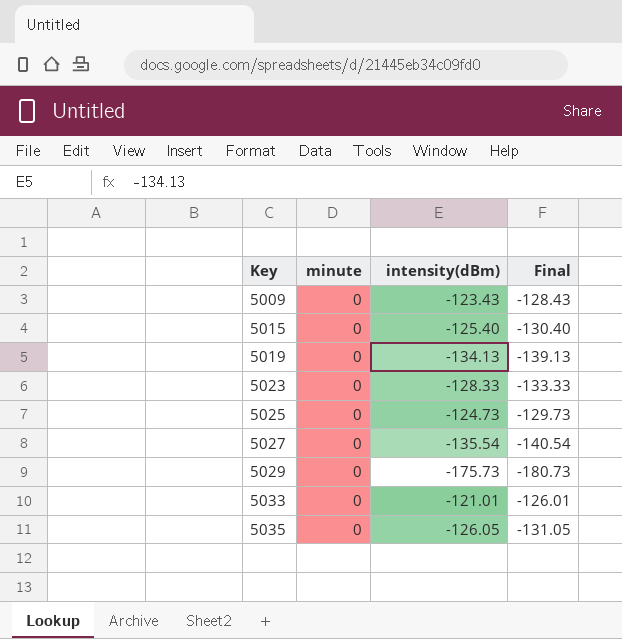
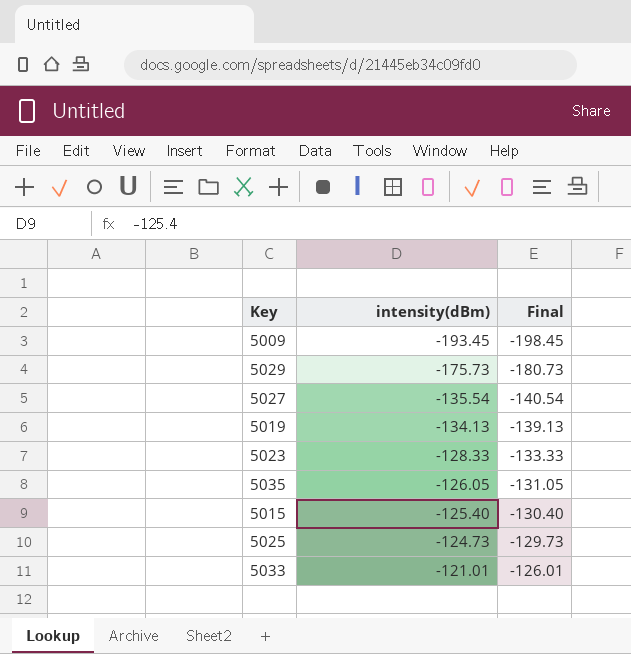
row order: Key ascending -> intensity(dBm) ascending
column minute | position: 2 -> none
5009 | intensity(dBm): -123.43 -> -193.45
5009 | Final: -128.43 -> -198.45

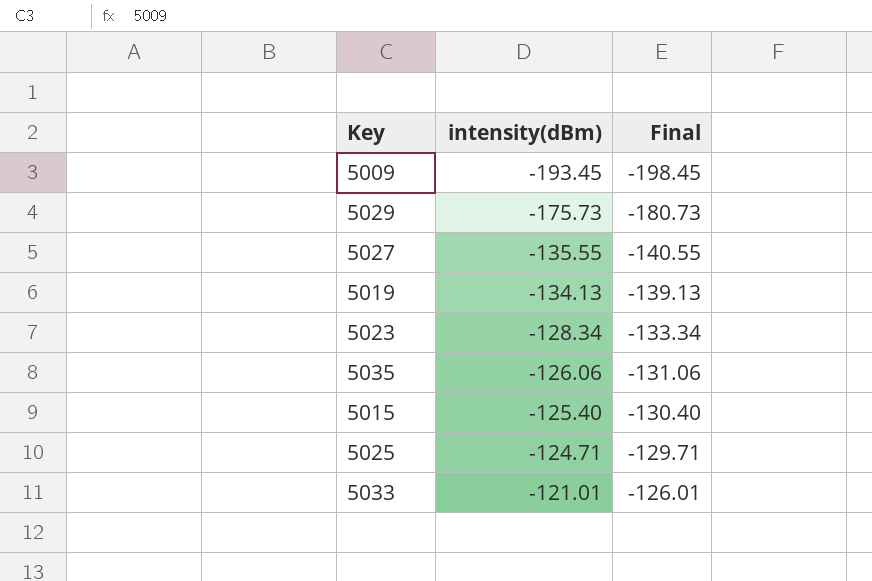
5027 | intensity(dBm): -135.54 -> -135.55
5027 | Final: -140.54 -> -140.55
5023 | intensity(dBm): -128.33 -> -128.34
5023 | Final: -133.33 -> -133.34
5035 | intensity(dBm): -126.05 -> -126.06
5035 | Final: -131.05 -> -131.06
5025 | intensity(dBm): -124.73 -> -124.71
5025 | Final: -129.73 -> -129.71

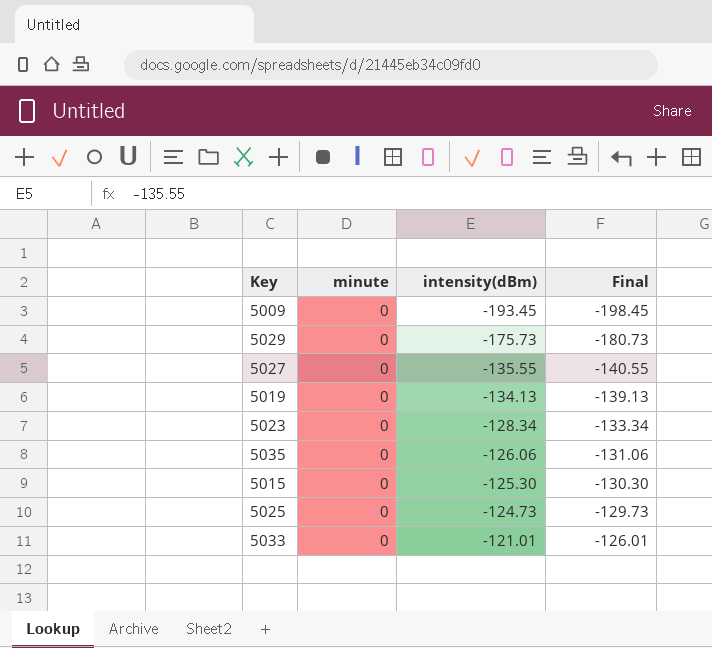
column minute | position: none -> 2
5015 | intensity(dBm): -125.40 -> -125.30
5015 | Final: -130.40 -> -130.30
5025 | intensity(dBm): -124.71 -> -124.73
5025 | Final: -129.71 -> -129.73

